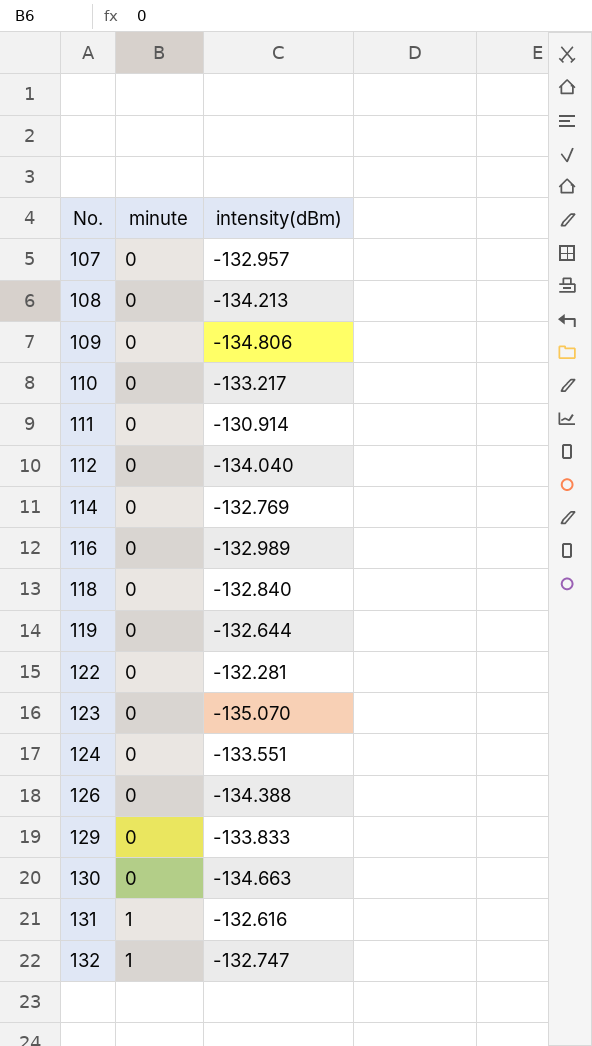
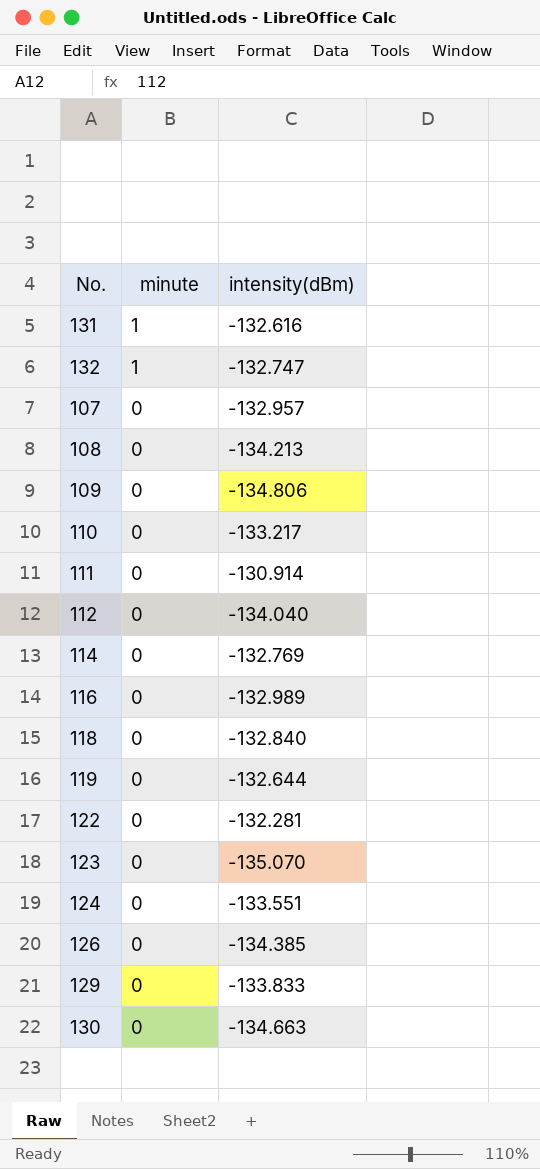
row order: No. ascending -> minute descending
126 | intensity(dBm): -134.388 -> -134.385

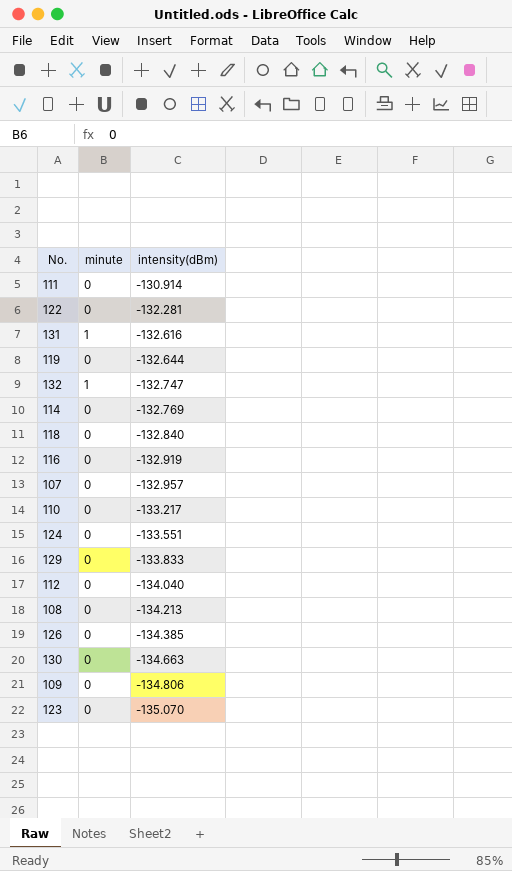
row order: minute descending -> intensity(dBm) descending
116 | intensity(dBm): -132.989 -> -132.919

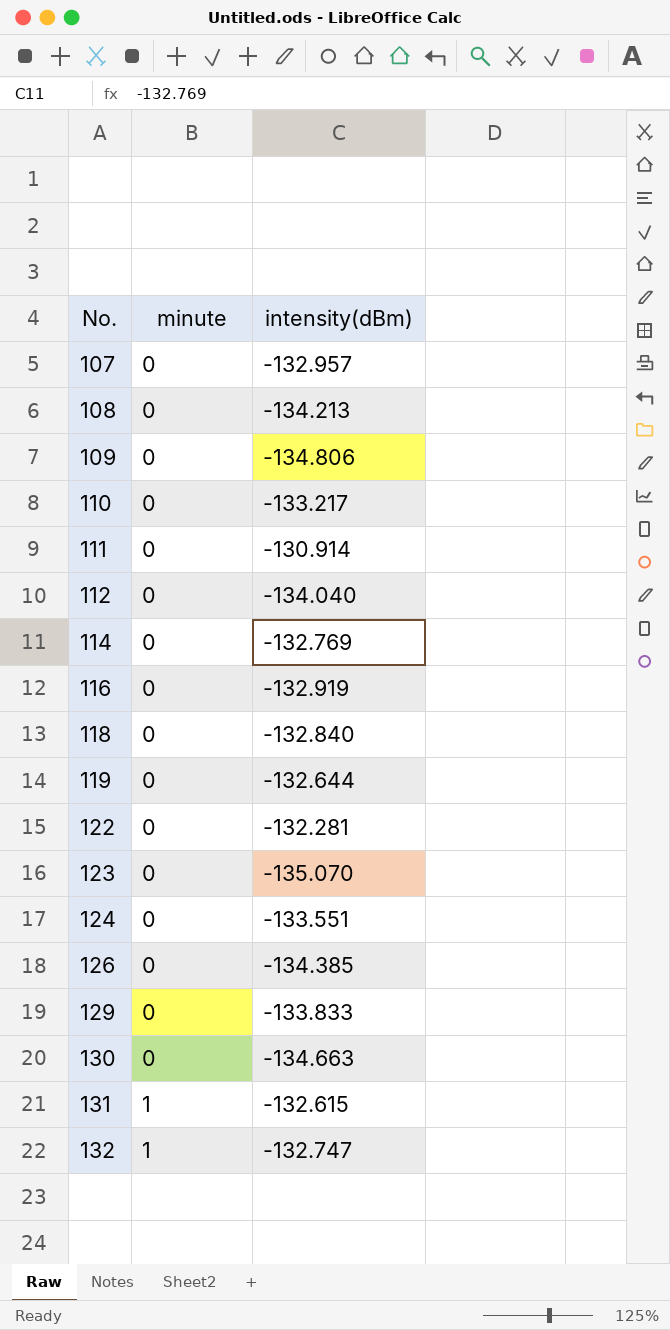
row order: intensity(dBm) descending -> No. ascending
131 | intensity(dBm): -132.616 -> -132.615

